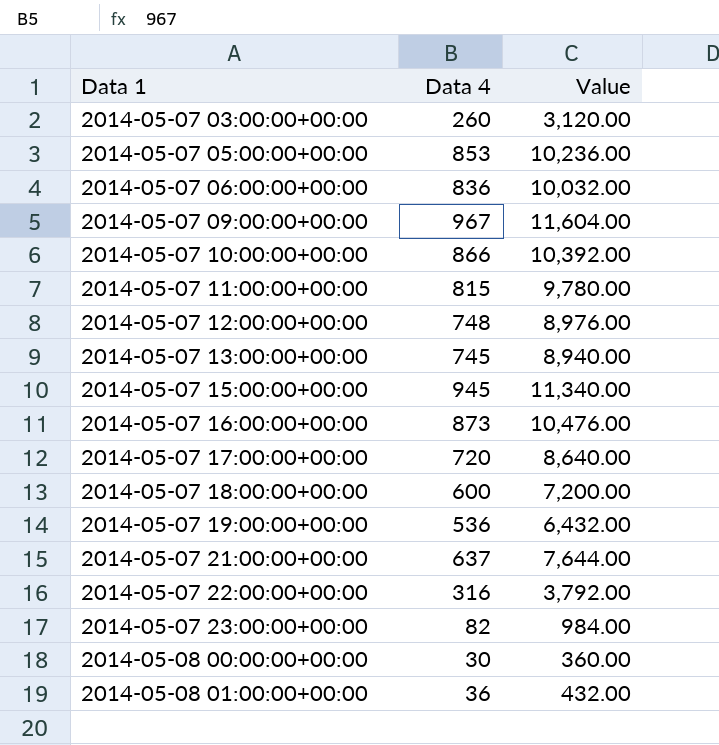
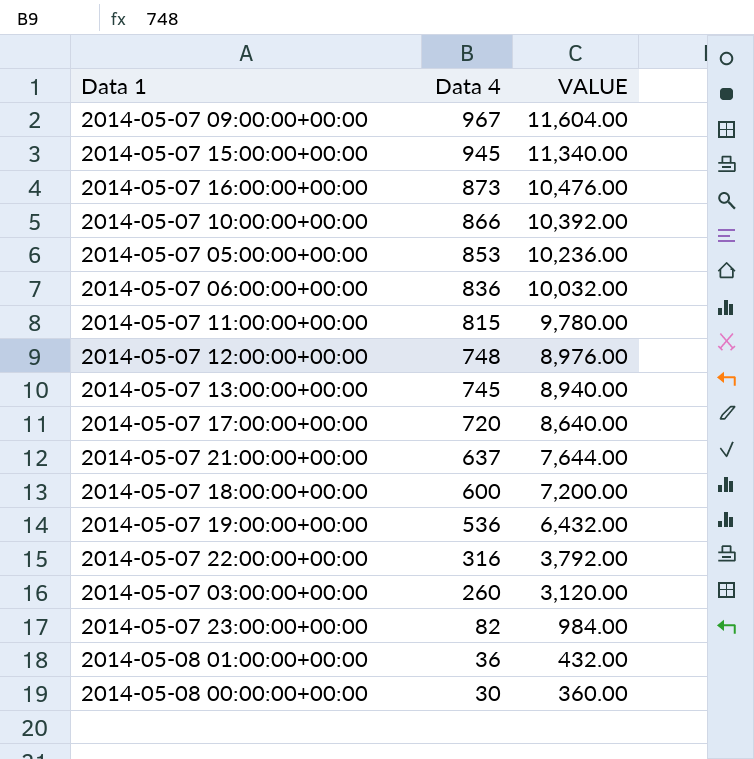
row order: Data 1 ascending -> Data 4 descending
column name: Value -> VALUE

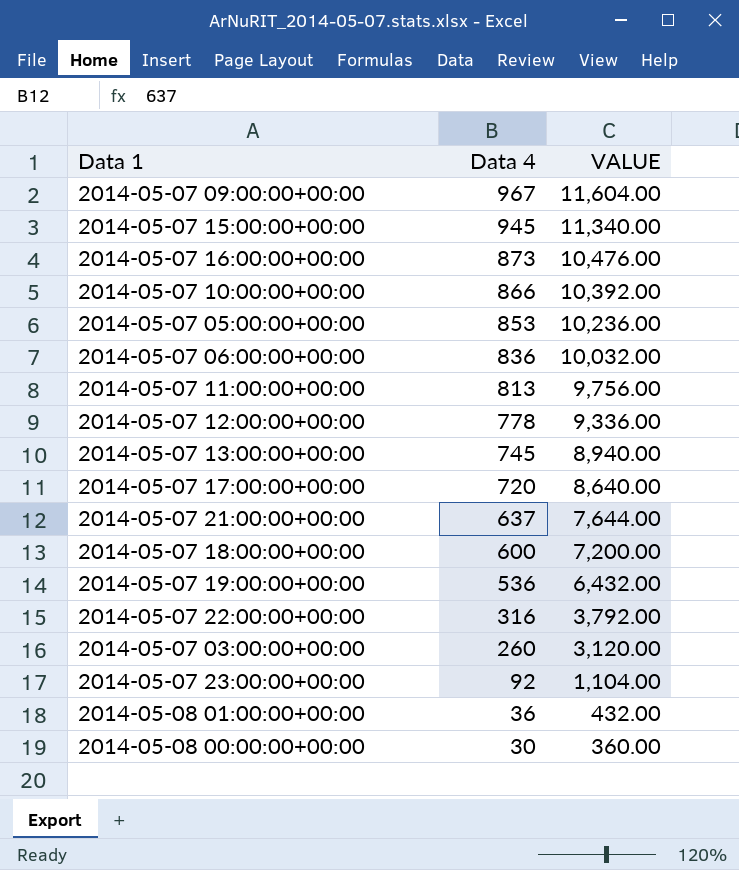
2014-05-07 11:00:00+00:00 | Data 4: 815 -> 813
2014-05-07 11:00:00+00:00 | VALUE: 9,780.00 -> 9,756.00
2014-05-07 12:00:00+00:00 | Data 4: 748 -> 778
2014-05-07 12:00:00+00:00 | VALUE: 8,976.00 -> 9,336.00
2014-05-07 23:00:00+00:00 | Data 4: 82 -> 92
2014-05-07 23:00:00+00:00 | VALUE: 984.00 -> 1,104.00

